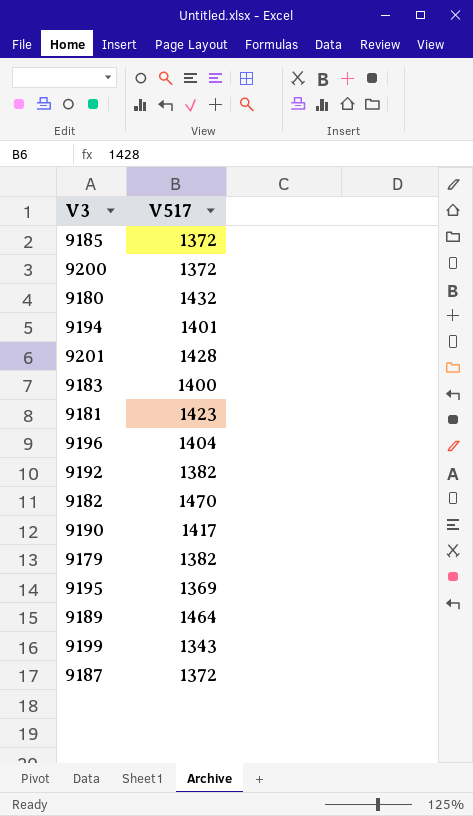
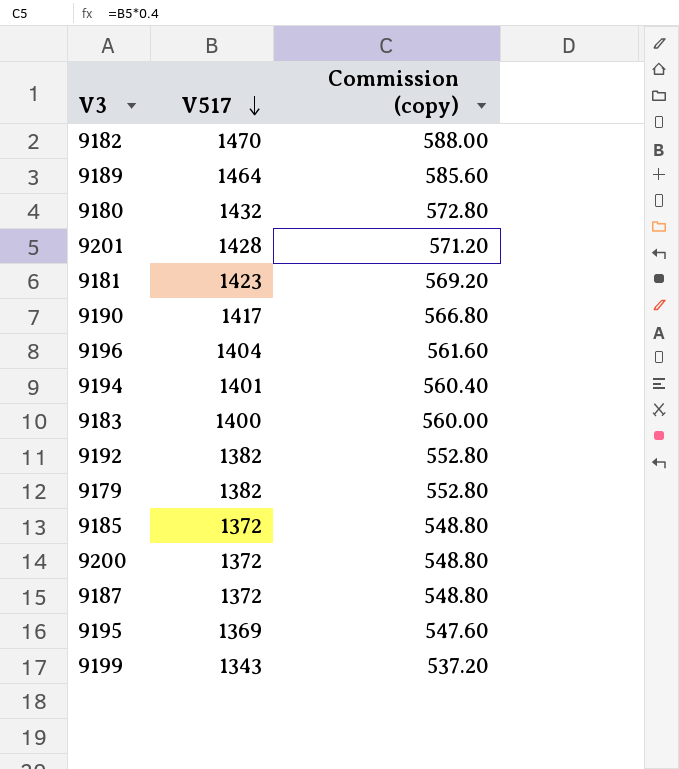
row order: none -> V517 descending
column Commission (copy) | formula: none -> [V517] * 0.4

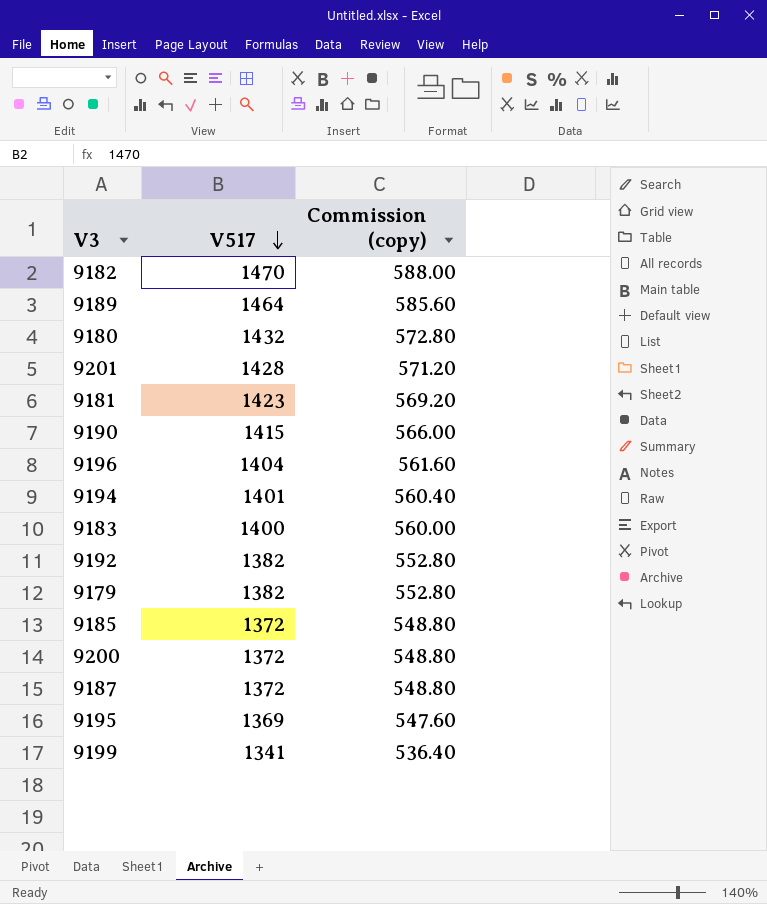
9190 | V517: 1417 -> 1415
9190 | Commission (copy): 566.80 -> 566.00
9199 | V517: 1343 -> 1341
9199 | Commission (copy): 537.20 -> 536.40

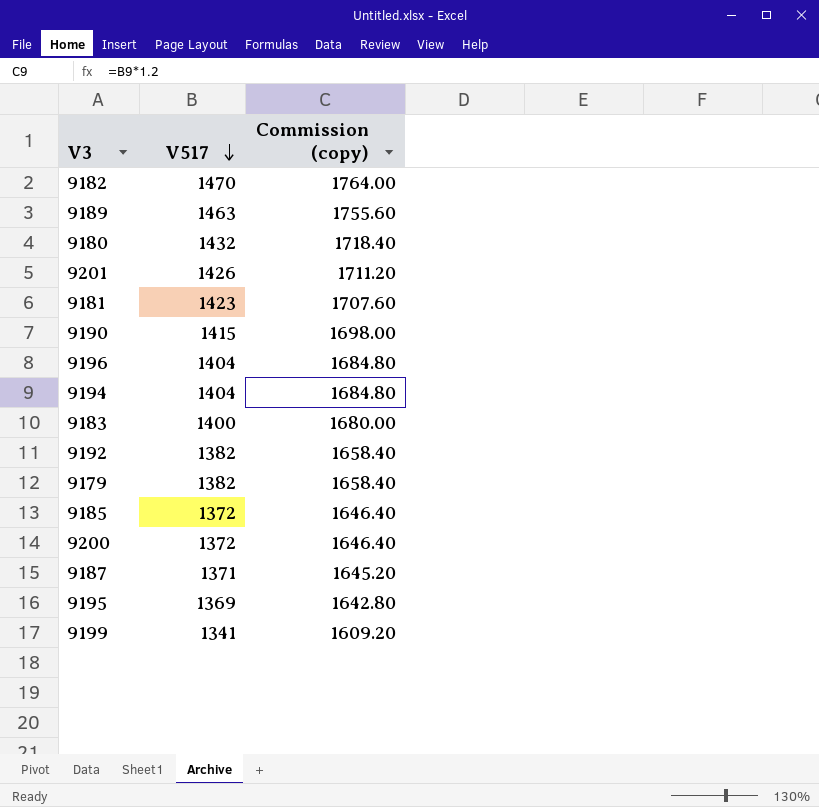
column Commission (copy) | formula: [V517] * 0.4 -> [V517] * 1.2
9189 | V517: 1464 -> 1463
9201 | V517: 1428 -> 1426
9194 | V517: 1401 -> 1404
9187 | V517: 1372 -> 1371

